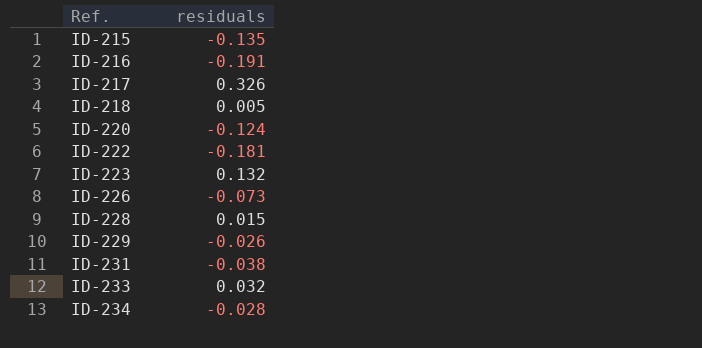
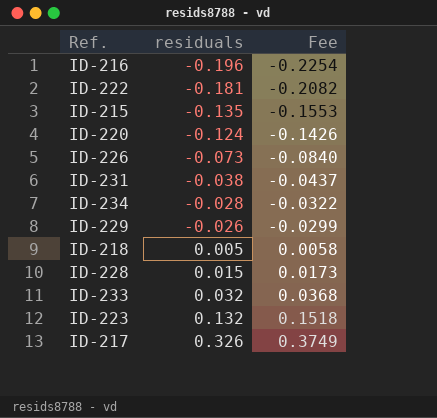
row order: Ref. ascending -> residuals ascending
column Fee | formula: none -> [residuals] * 1.15
ID-216 | residuals: -0.191 -> -0.196

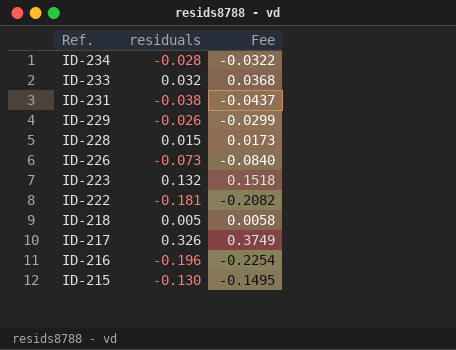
row order: residuals ascending -> Ref. descending
row ID-220: -0.124 | -0.1426 -> none
ID-215 | residuals: -0.135 -> -0.130
ID-215 | Fee: -0.1553 -> -0.1495

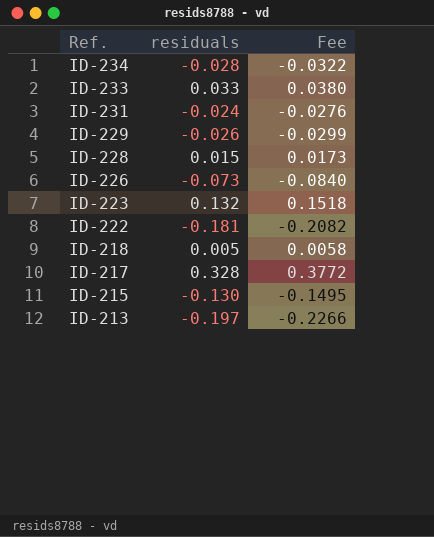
row ID-216: -0.196 | -0.2254 -> none
ID-233 | residuals: 0.032 -> 0.033
ID-233 | Fee: 0.0368 -> 0.0380
ID-231 | residuals: -0.038 -> -0.024
ID-231 | Fee: -0.0437 -> -0.0276
ID-217 | residuals: 0.326 -> 0.328
ID-217 | Fee: 0.3749 -> 0.3772
row ID-213: none -> -0.197 | -0.2266

